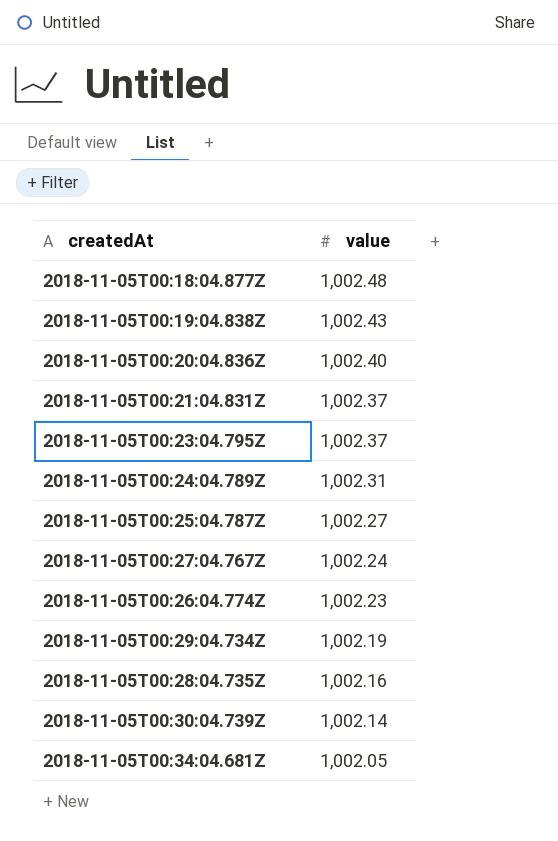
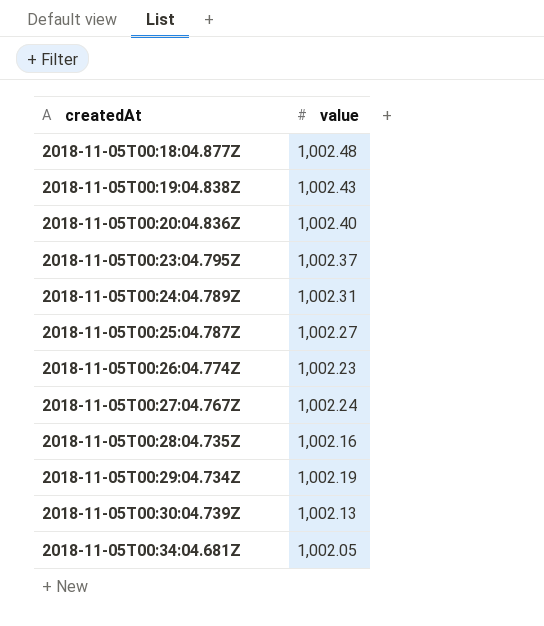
row order: value descending -> createdAt ascending
row 2018-11-05T00:21:04.831Z: 1,002.37 -> none
2018-11-05T00:30:04.739Z | value: 1,002.14 -> 1,002.13

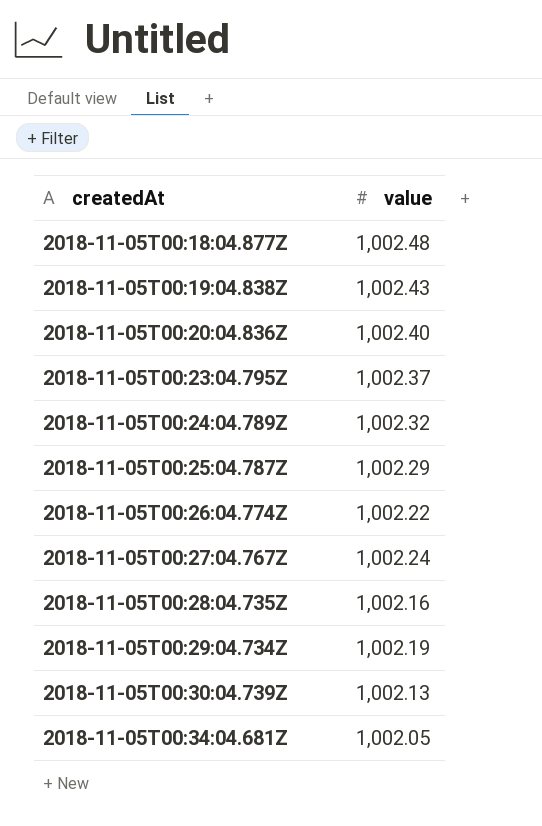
2018-11-05T00:24:04.789Z | value: 1,002.31 -> 1,002.32
2018-11-05T00:25:04.787Z | value: 1,002.27 -> 1,002.29
2018-11-05T00:26:04.774Z | value: 1,002.23 -> 1,002.22

